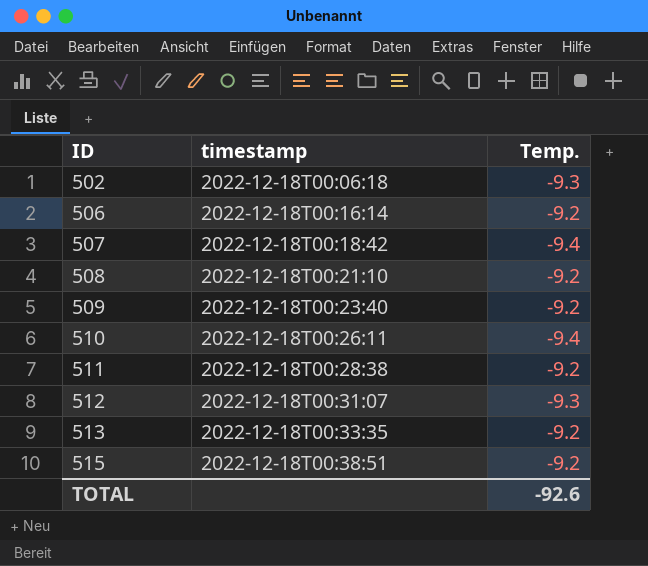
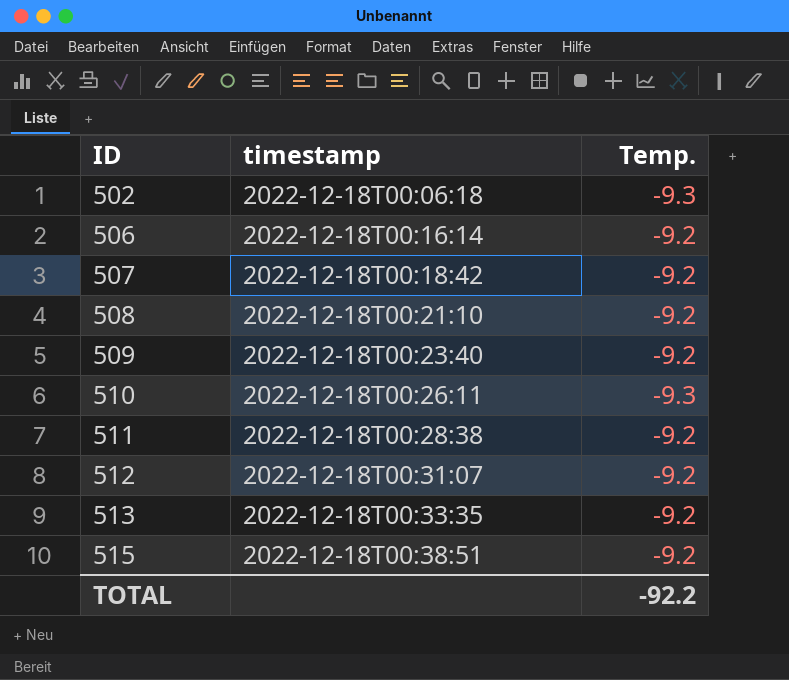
507 | Temp.: -9.4 -> -9.2
510 | Temp.: -9.4 -> -9.3
512 | Temp.: -9.3 -> -9.2
TOTAL | Temp.: -92.6 -> -92.2

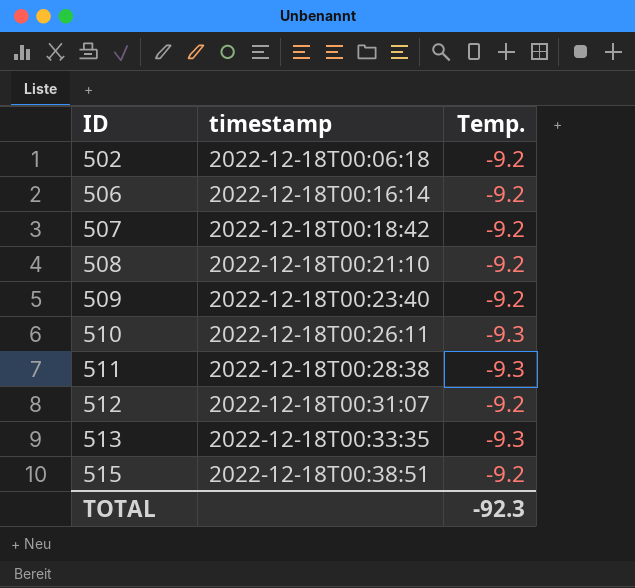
502 | Temp.: -9.3 -> -9.2
511 | Temp.: -9.2 -> -9.3
513 | Temp.: -9.2 -> -9.3
TOTAL | Temp.: -92.2 -> -92.3

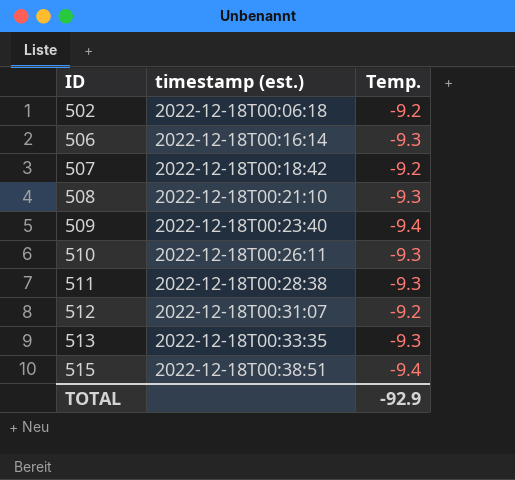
column name: timestamp -> timestamp (est.)
506 | Temp.: -9.2 -> -9.3
508 | Temp.: -9.2 -> -9.3
509 | Temp.: -9.2 -> -9.4
515 | Temp.: -9.2 -> -9.4
TOTAL | Temp.: -92.3 -> -92.9

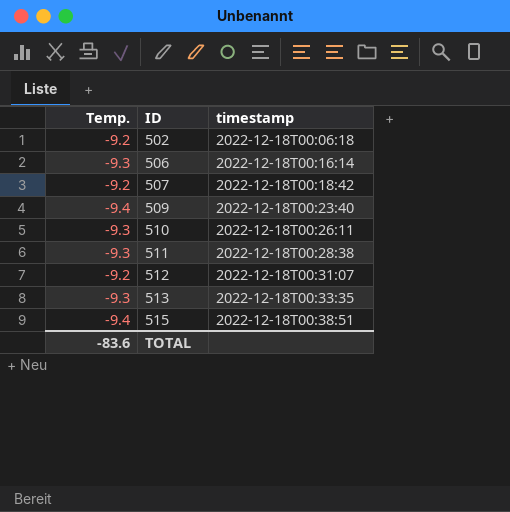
column Temp. | position: 3 -> 1
column name: timestamp (est.) -> timestamp
row 508: 2022-12-18T00:21:10 | -9.3 -> none
TOTAL | Temp.: -92.9 -> -83.6

